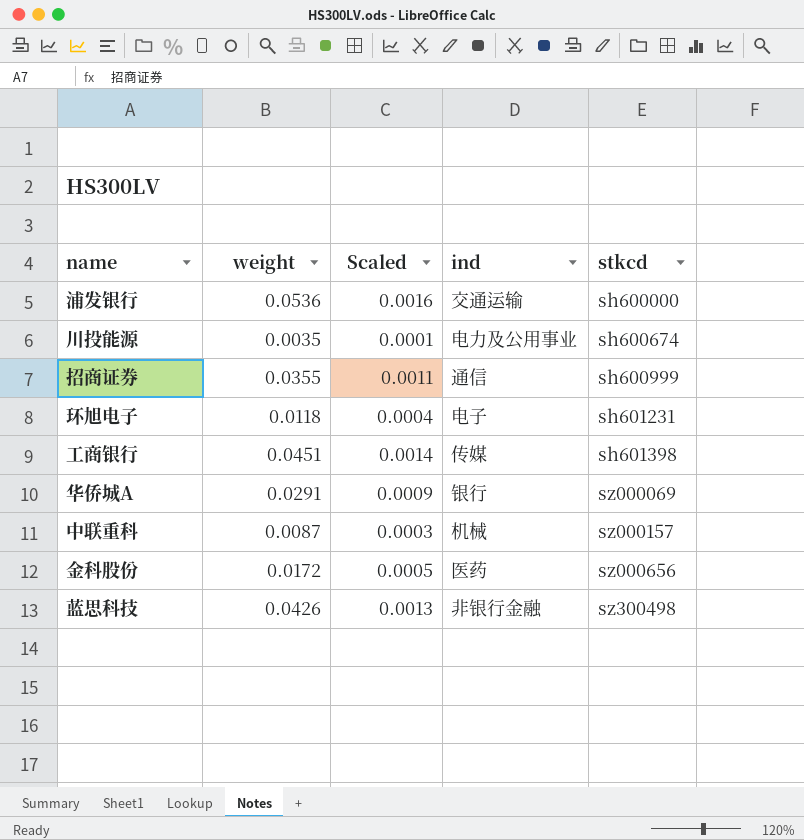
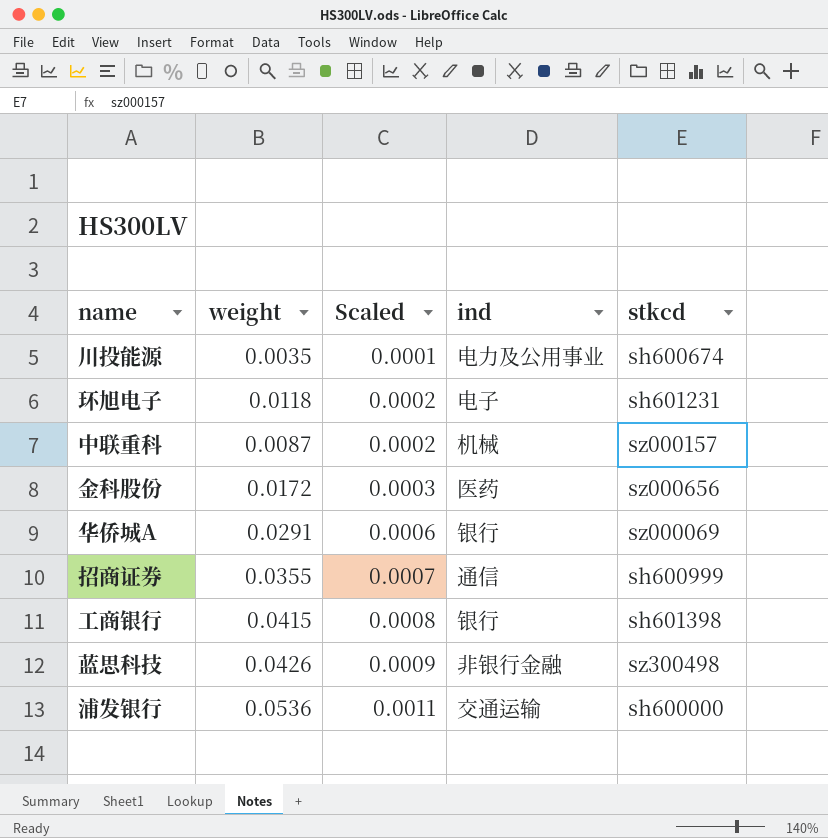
row order: stkcd ascending -> Scaled ascending
column Scaled | formula: [weight] * 0.03 -> [weight] * 0.02
工商银行 | weight: 0.0451 -> 0.0415
工商银行 | ind: 传媒 -> 银行

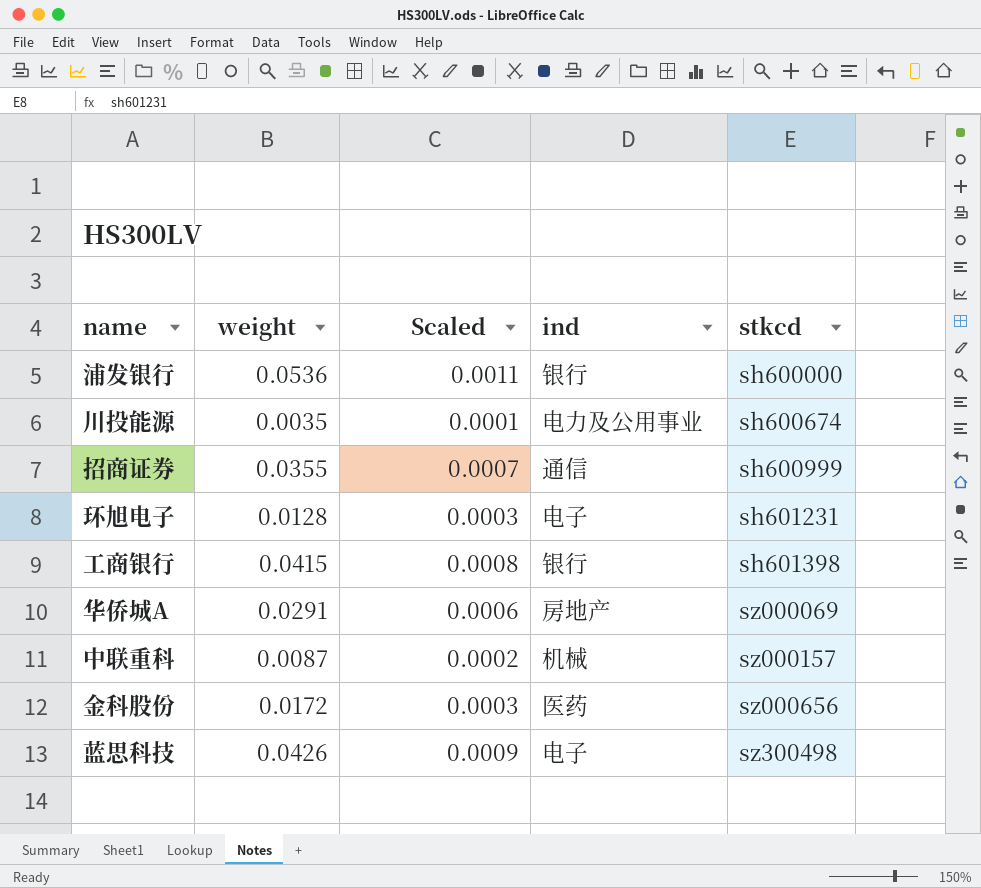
row order: Scaled ascending -> stkcd ascending
浦发银行 | ind: 交通运输 -> 银行
环旭电子 | weight: 0.0118 -> 0.0128
环旭电子 | Scaled: 0.0002 -> 0.0003
华侨城A | ind: 银行 -> 房地产
蓝思科技 | ind: 非银行金融 -> 电子

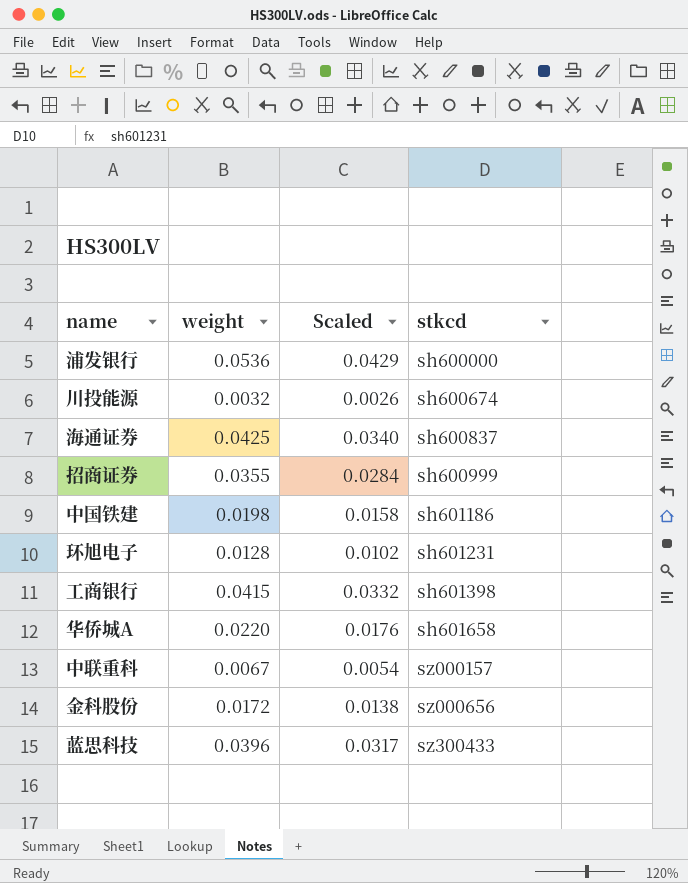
column ind | position: 4 -> none
column Scaled | formula: [weight] * 0.02 -> [weight] * 0.8
川投能源 | weight: 0.0035 -> 0.0032
row 海通证券: none -> 0.0425 | 0.0340 | sh600837
row 中国铁建: none -> 0.0198 | 0.0158 | sh601186
华侨城A | weight: 0.0291 -> 0.0220
华侨城A | stkcd: sz000069 -> sh601658
中联重科 | weight: 0.0087 -> 0.0067
蓝思科技 | weight: 0.0426 -> 0.0396
蓝思科技 | stkcd: sz300498 -> sz300433

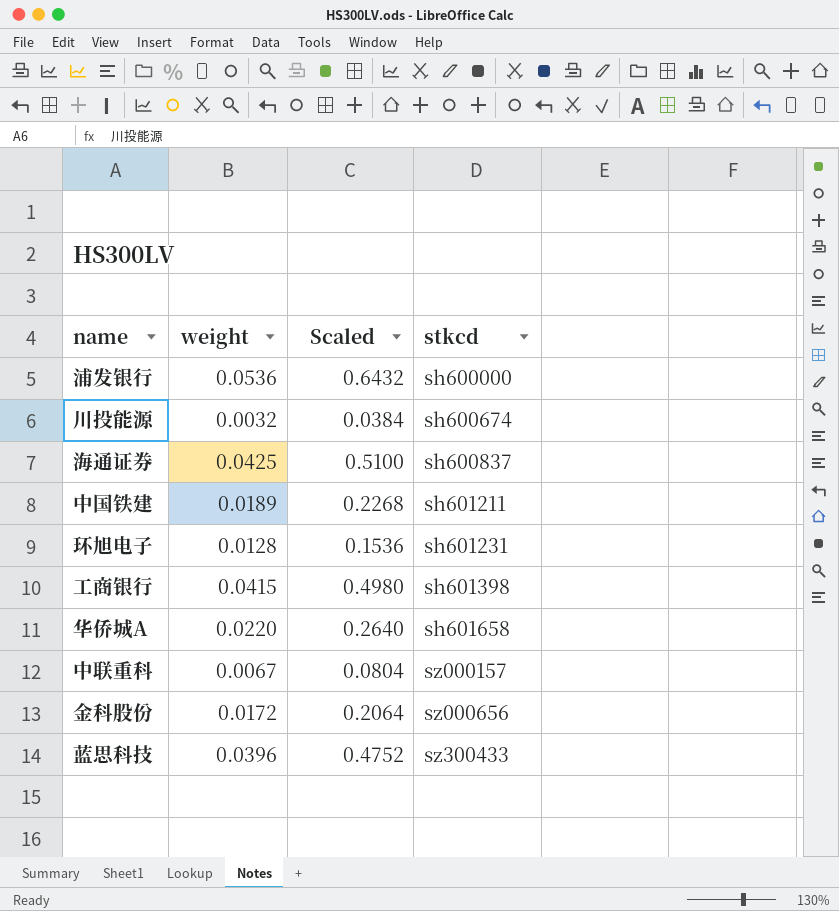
column Scaled | formula: [weight] * 0.8 -> [weight] * 12
row 招商证券: 0.0355 | 0.0284 | sh600999 -> none
中国铁建 | weight: 0.0198 -> 0.0189
中国铁建 | stkcd: sh601186 -> sh601211

